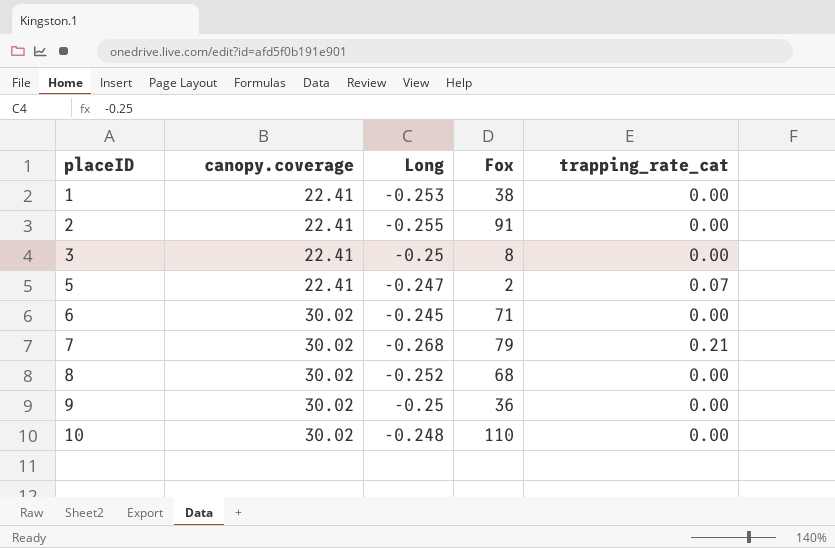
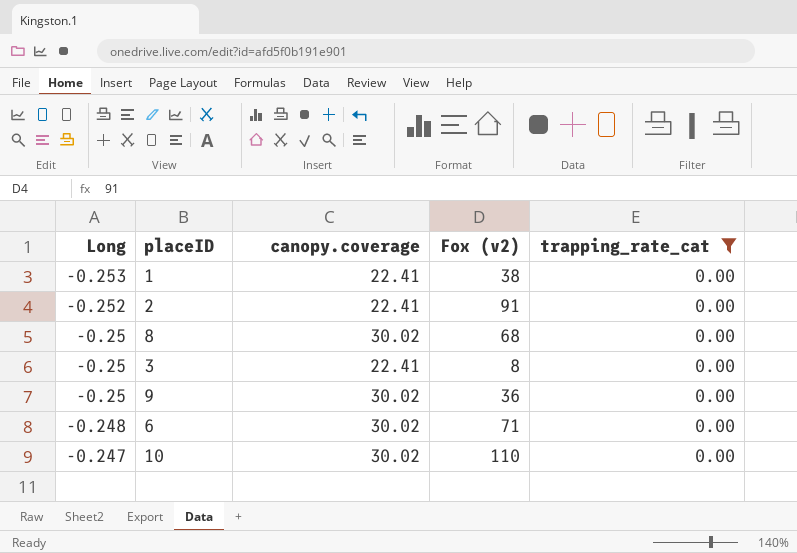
filter: none -> trapping_rate_cat = 0.00
row order: placeID ascending -> Long ascending
column Long | position: 3 -> 1
column name: Fox -> Fox (v2)
2 | Long: -0.255 -> -0.252
8 | Long: -0.252 -> -0.25
6 | Long: -0.245 -> -0.248
10 | Long: -0.248 -> -0.247

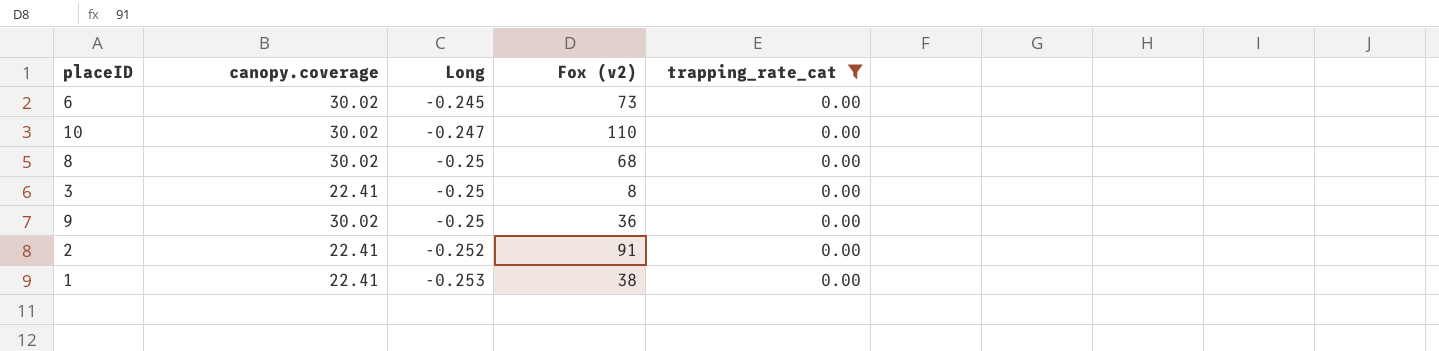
row order: Long ascending -> Long descending
column Long | position: 1 -> 3
6 | Long: -0.248 -> -0.245
6 | Fox (v2): 71 -> 73

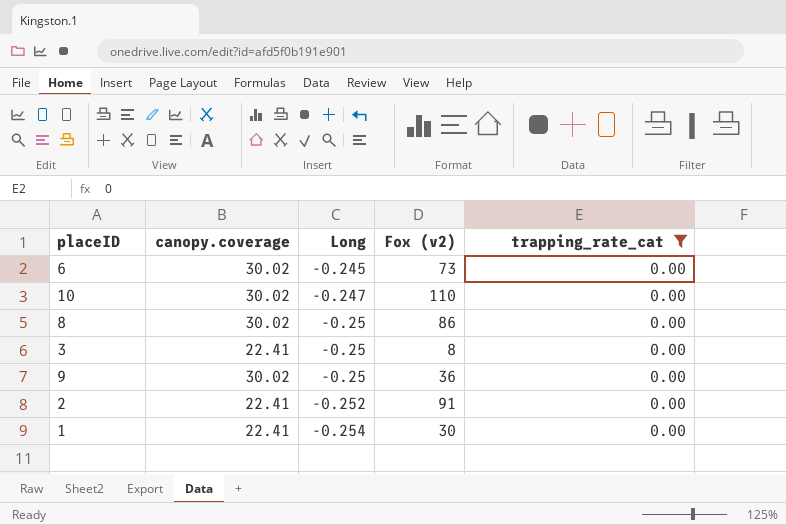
8 | Fox (v2): 68 -> 86
1 | Long: -0.253 -> -0.254
1 | Fox (v2): 38 -> 30

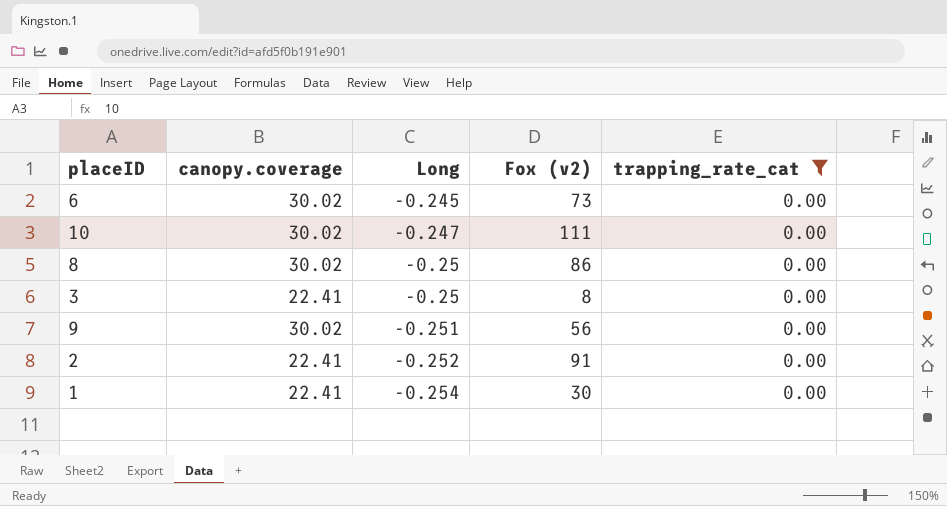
10 | Fox (v2): 110 -> 111
9 | Long: -0.25 -> -0.251
9 | Fox (v2): 36 -> 56

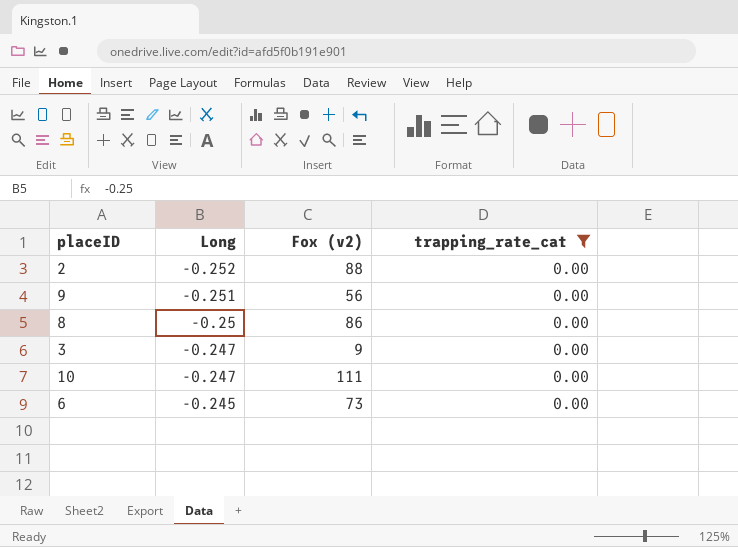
row order: Long descending -> Long ascending
column canopy.coverage | position: 2 -> none
row 1: 22.41 | -0.254 | 30 | 0.00 -> none
2 | Fox (v2): 91 -> 88
3 | Long: -0.25 -> -0.247
3 | Fox (v2): 8 -> 9

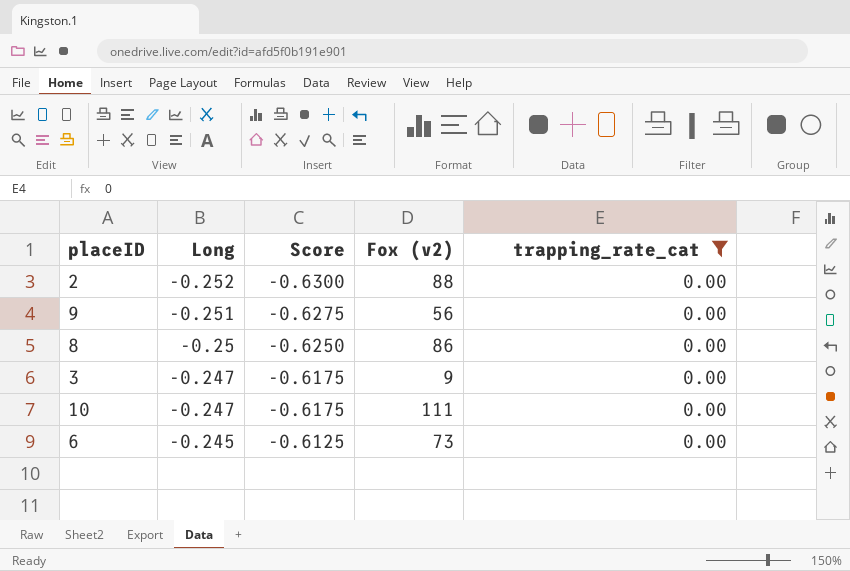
column Score | formula: none -> [Long] * 2.5

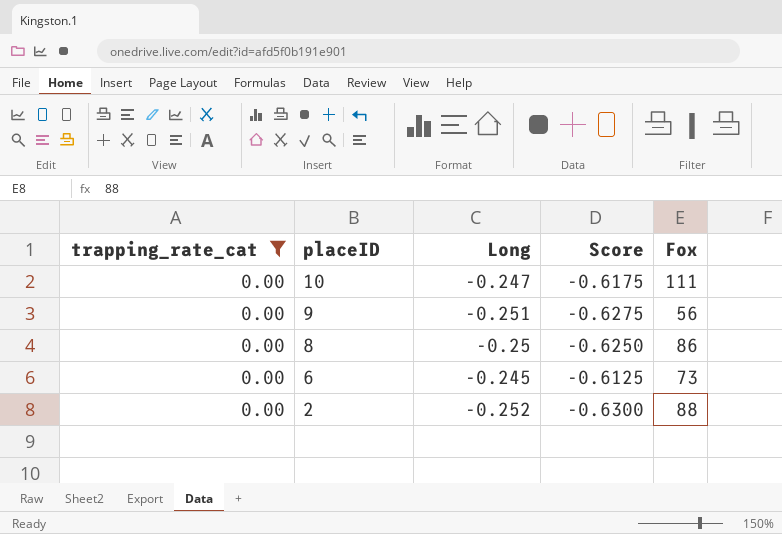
row order: Long ascending -> placeID descending
column trapping_rate_cat | position: 5 -> 1
column name: Fox (v2) -> Fox
row 3: -0.247 | -0.6175 | 9 | 0.00 -> none

